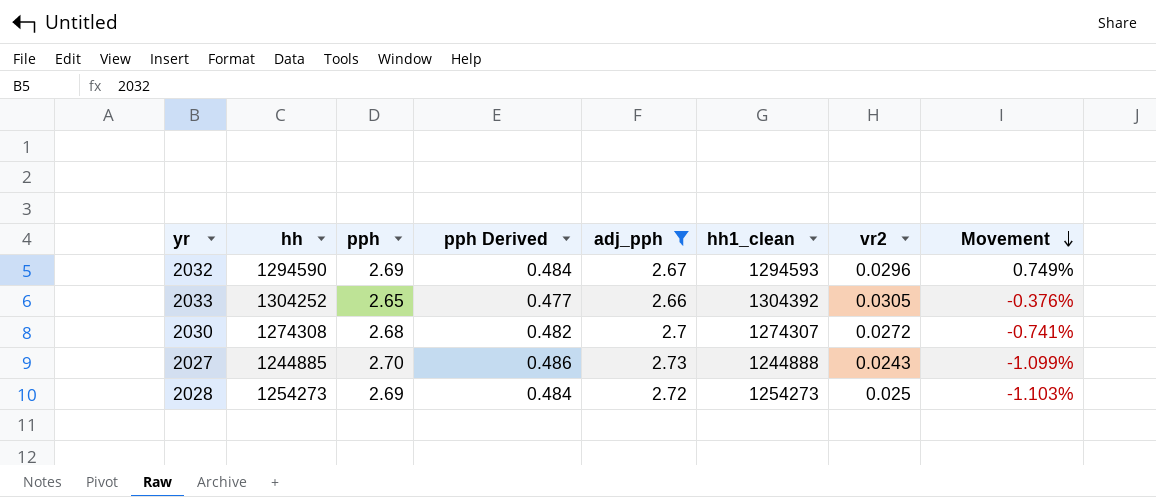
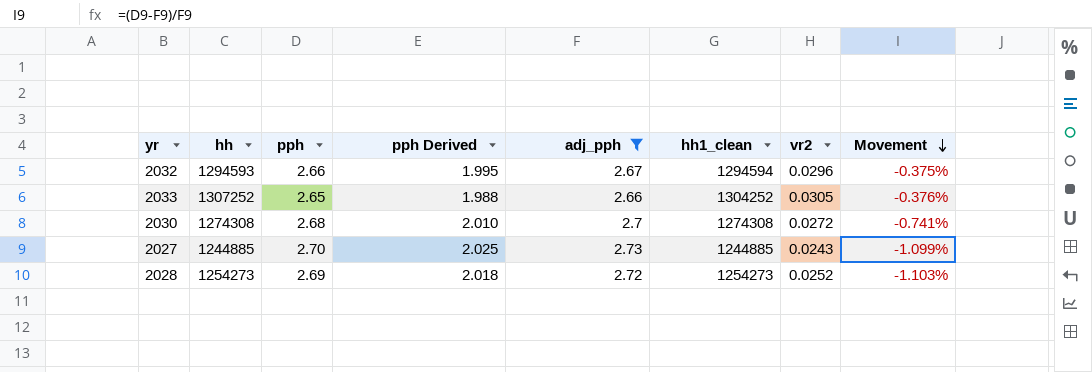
column pph Derived | formula: [pph] * 0.18 -> [pph] * 0.75
2032 | hh: 1294590 -> 1294593
2032 | pph: 2.69 -> 2.66
2032 | hh1_clean: 1294593 -> 1294594
2032 | Movement: 0.749% -> -0.375%
2033 | hh: 1304252 -> 1307252
2033 | hh1_clean: 1304392 -> 1304252
2030 | hh1_clean: 1274307 -> 1274308
2027 | hh1_clean: 1244888 -> 1244885
2028 | vr2: 0.025 -> 0.0252

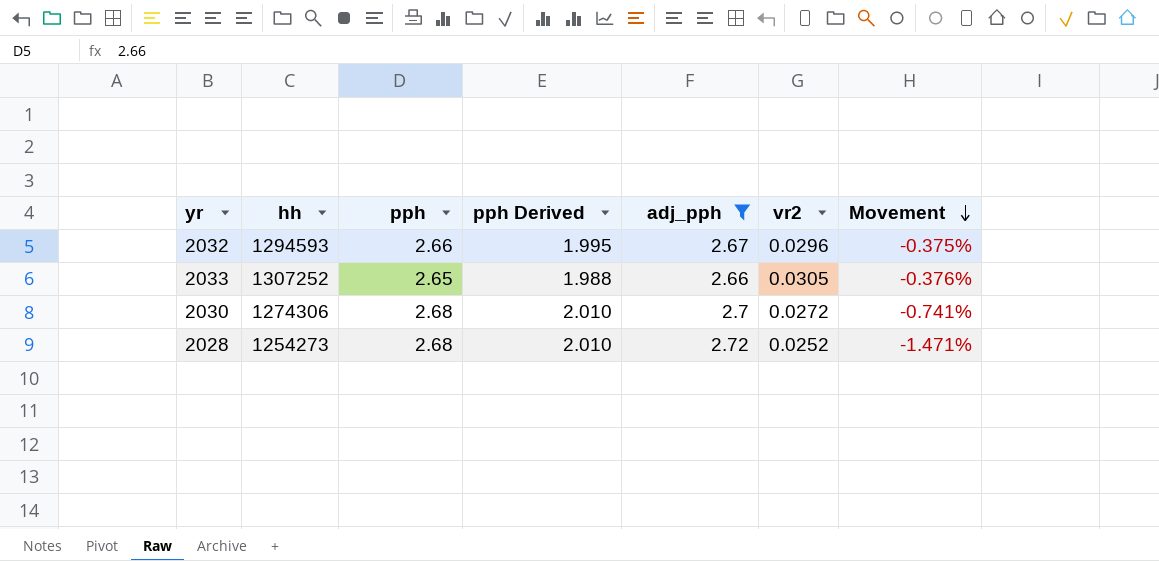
column hh1_clean | position: 6 -> none
row 2027: 1244885 | 2.70 | 2.025 | 2.73 | 1244885 | 0.0243 | -1.099% -> none
2030 | hh: 1274308 -> 1274306
2028 | pph: 2.69 -> 2.68
2028 | pph Derived: 2.018 -> 2.010
2028 | Movement: -1.103% -> -1.471%

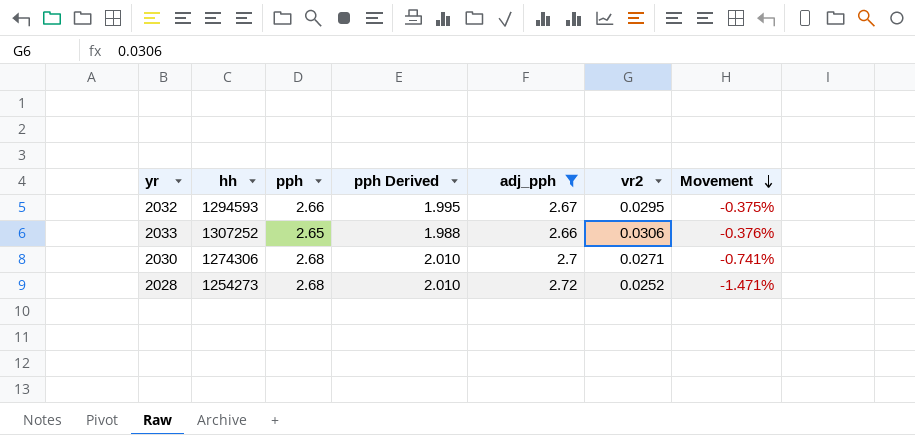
2032 | vr2: 0.0296 -> 0.0295
2033 | vr2: 0.0305 -> 0.0306
2030 | vr2: 0.0272 -> 0.0271

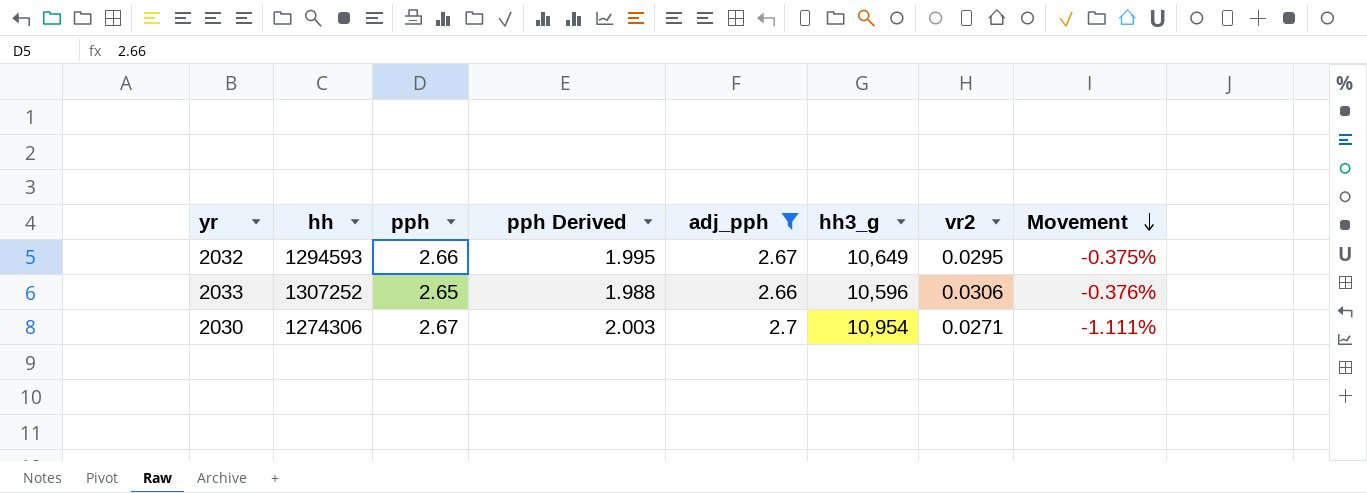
column hh3_g | position: none -> 6
row 2028: 1254273 | 2.68 | 2.010 | 2.72 | 0.0252 | -1.471% -> none
2030 | pph: 2.68 -> 2.67
2030 | pph Derived: 2.010 -> 2.003
2030 | Movement: -0.741% -> -1.111%

